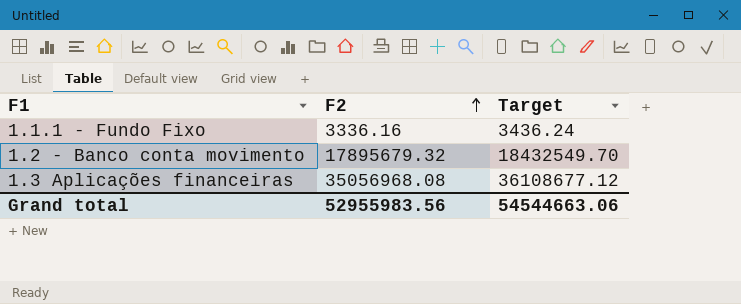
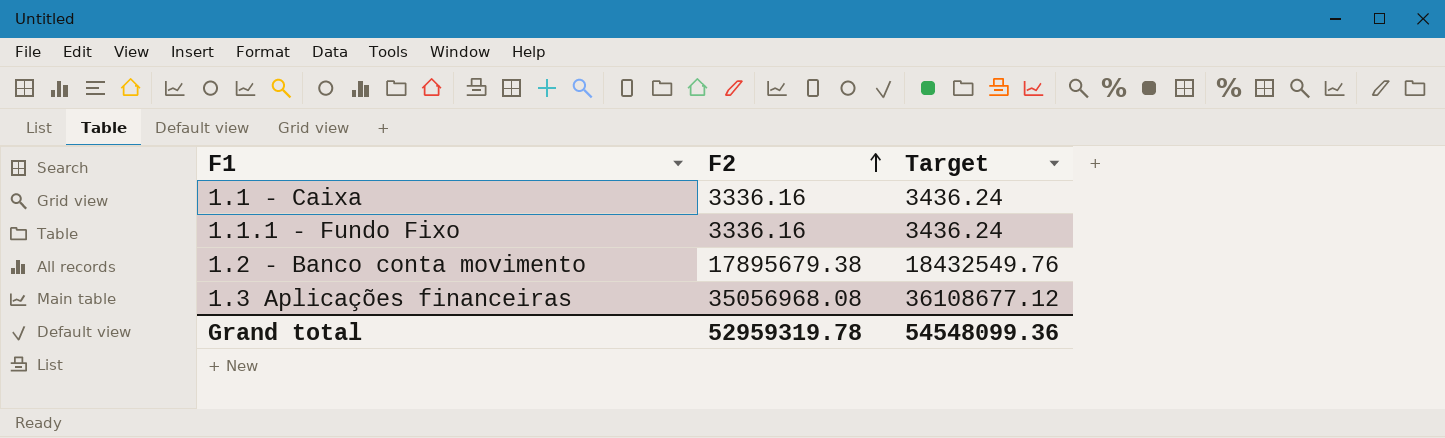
row 1.1 - Caixa: none -> 3336.16 | 3436.24
1.2 - Banco conta movimento | F2: 17895679.32 -> 17895679.38
1.2 - Banco conta movimento | Target: 18432549.70 -> 18432549.76
Grand total | F2: 52955983.56 -> 52959319.78
Grand total | Target: 54544663.06 -> 54548099.36

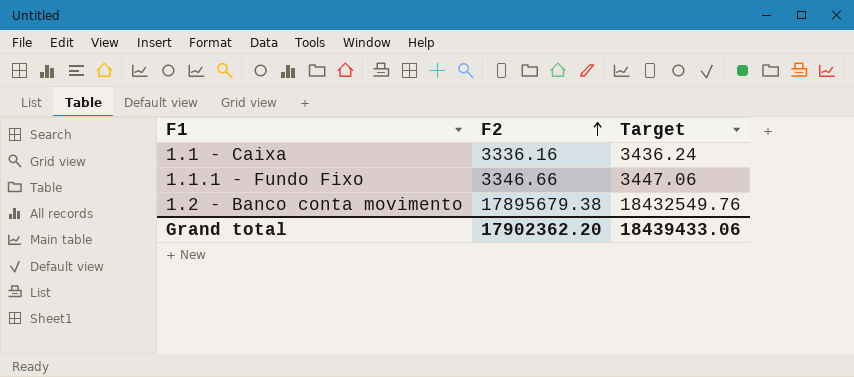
row 1.3 Aplicações financeiras: 35056968.08 | 36108677.12 -> none
1.1.1 - Fundo Fixo | F2: 3336.16 -> 3346.66
1.1.1 - Fundo Fixo | Target: 3436.24 -> 3447.06
Grand total | F2: 52959319.78 -> 17902362.20
Grand total | Target: 54548099.36 -> 18439433.06

